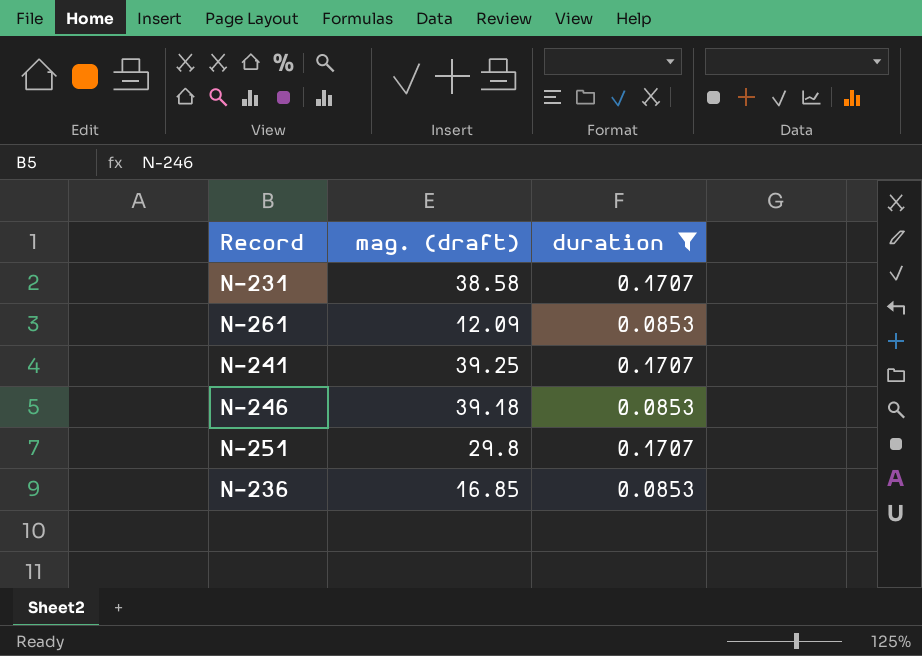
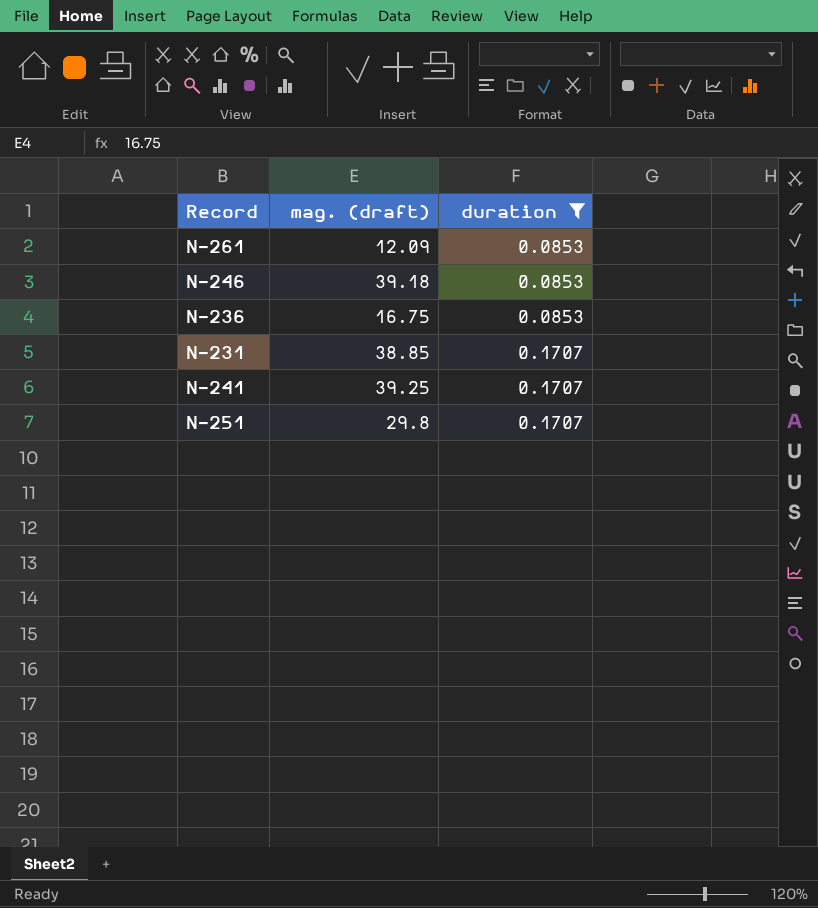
row order: none -> duration ascending
N-236 | mag. (draft): 16.85 -> 16.75
N-231 | mag. (draft): 38.58 -> 38.85

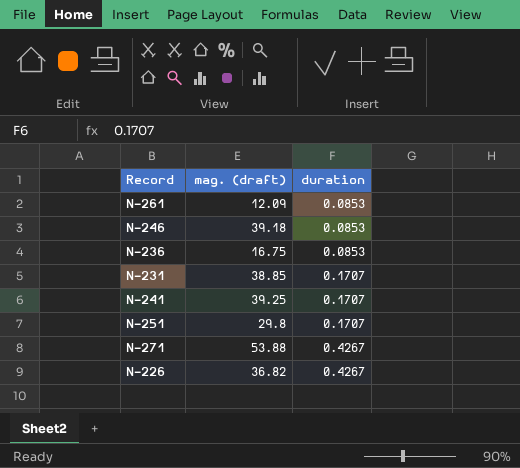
filter: duration != 0.4267 -> none

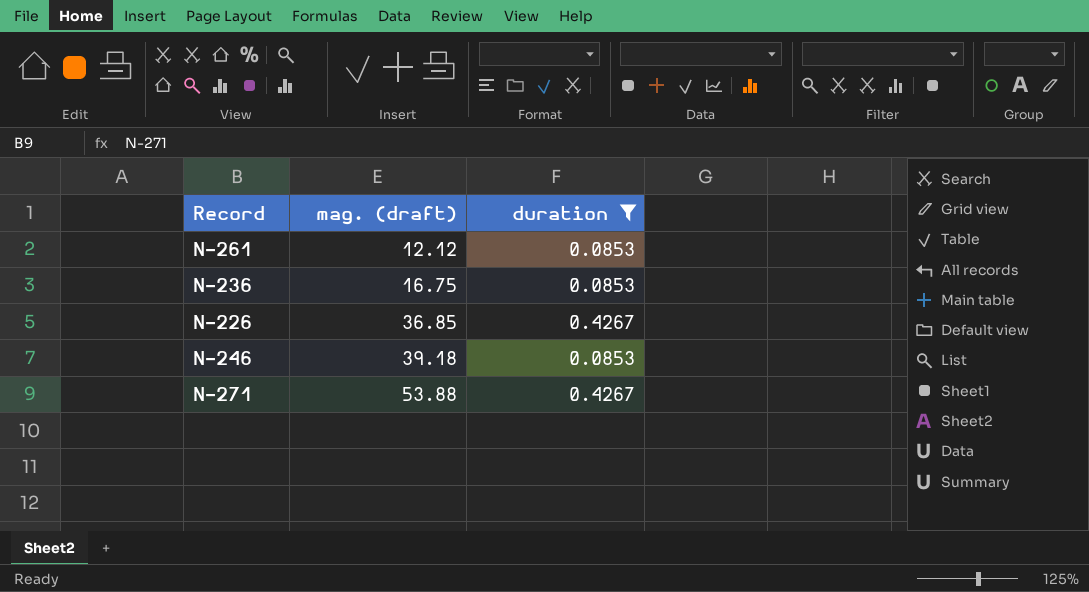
filter: none -> duration != 0.1707
row order: duration ascending -> mag. (draft) ascending
N-261 | mag. (draft): 12.09 -> 12.12
N-226 | mag. (draft): 36.82 -> 36.85

